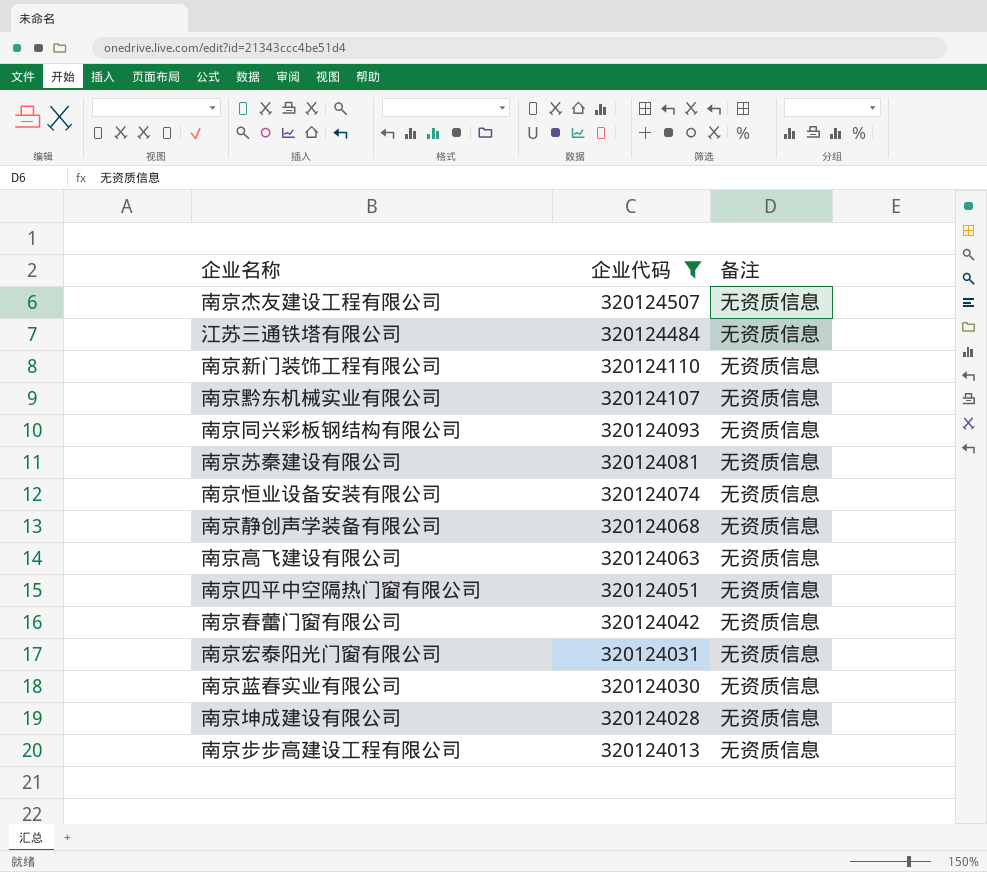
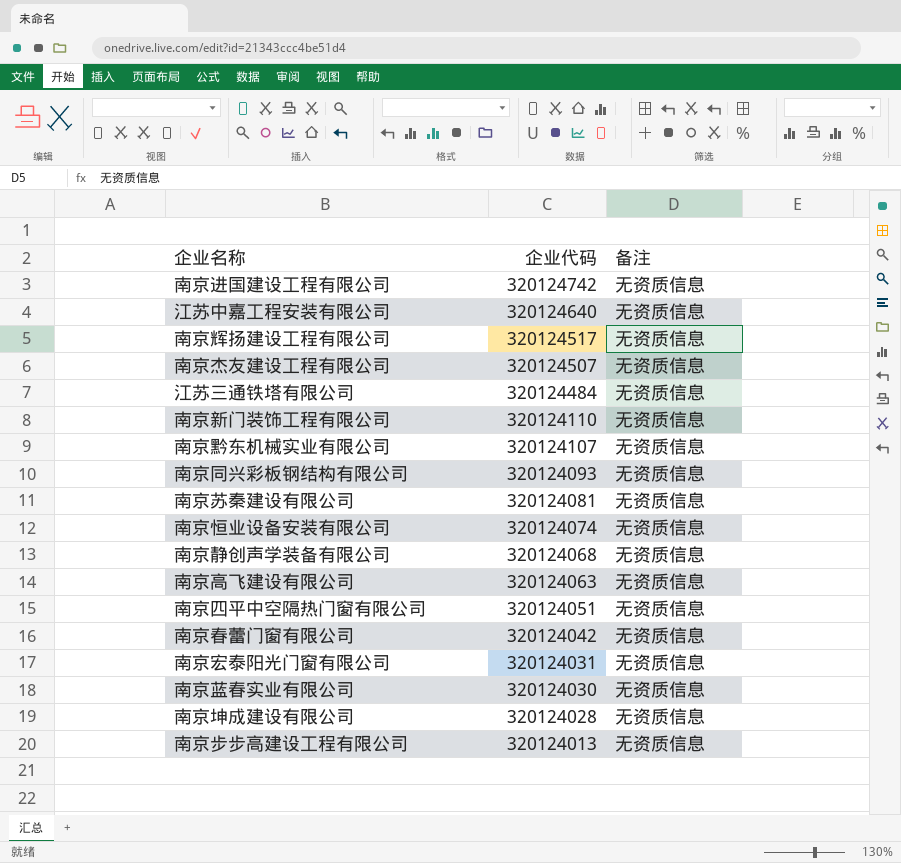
filter: 企业代码 <= 320124507 -> none

